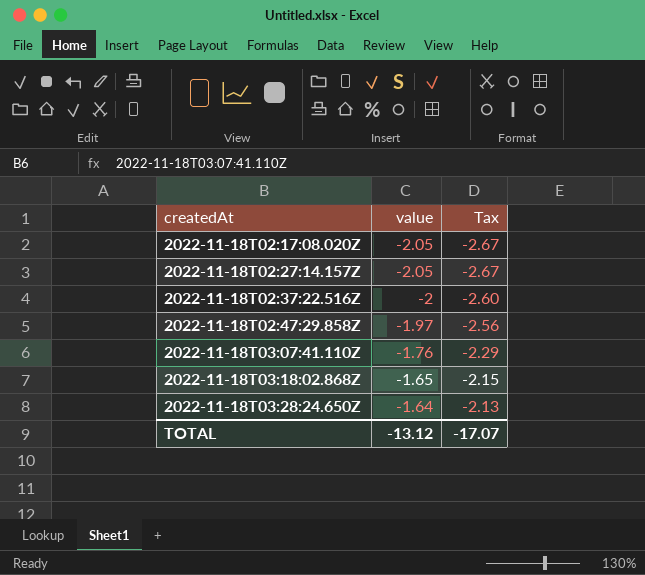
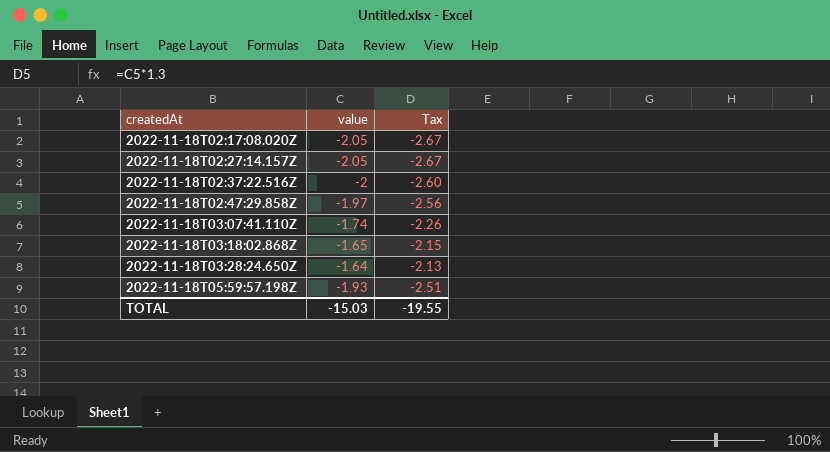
2022-11-18T03:07:41.110Z | value: -1.76 -> -1.74
2022-11-18T03:07:41.110Z | Tax: -2.29 -> -2.26
row 2022-11-18T05:59:57.198Z: none -> -1.93 | -2.51
TOTAL | value: -13.12 -> -15.03
TOTAL | Tax: -17.07 -> -19.55

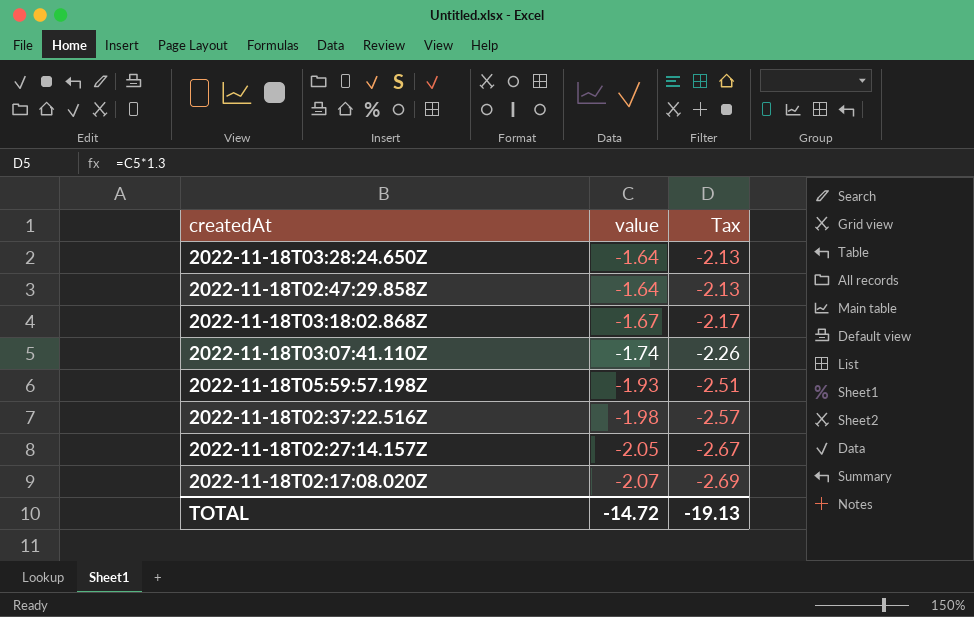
row order: createdAt ascending -> value descending
2022-11-18T02:47:29.858Z | value: -1.97 -> -1.64
2022-11-18T02:47:29.858Z | Tax: -2.56 -> -2.13
2022-11-18T03:18:02.868Z | value: -1.65 -> -1.67
2022-11-18T03:18:02.868Z | Tax: -2.15 -> -2.17
2022-11-18T02:37:22.516Z | value: -2 -> -1.98
2022-11-18T02:37:22.516Z | Tax: -2.60 -> -2.57
2022-11-18T02:17:08.020Z | value: -2.05 -> -2.07
2022-11-18T02:17:08.020Z | Tax: -2.67 -> -2.69
TOTAL | value: -15.03 -> -14.72
TOTAL | Tax: -19.55 -> -19.13

